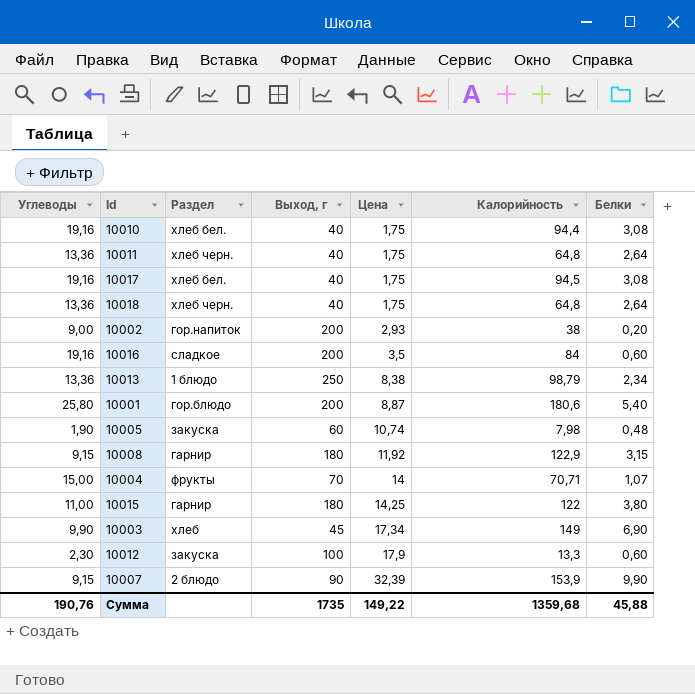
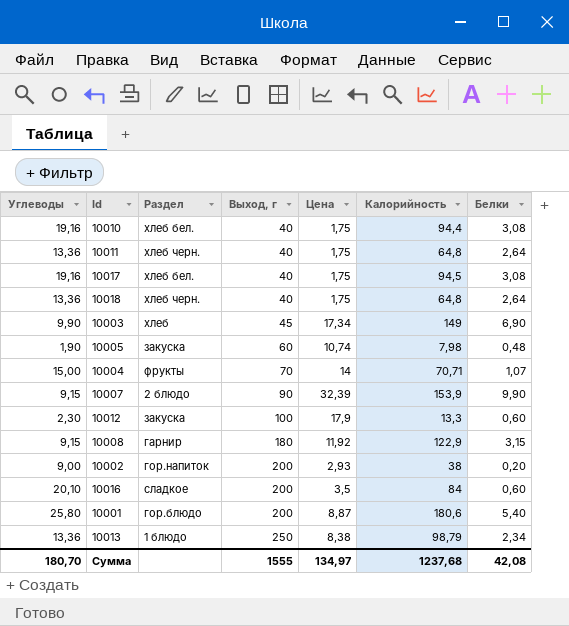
row order: Цена ascending -> Выход, г ascending
row 10015: 11,00 | гарнир | 180 | 14,25 | 122 | 3,80 -> none
10016 | Углеводы: 19,16 -> 20,10
Сумма | Углеводы: 190,76 -> 180,70
Сумма | Выход, г: 1735 -> 1555
Сумма | Цена: 149,22 -> 134,97
Сумма | Калорийность: 1359,68 -> 1237,68
Сумма | Белки: 45,88 -> 42,08

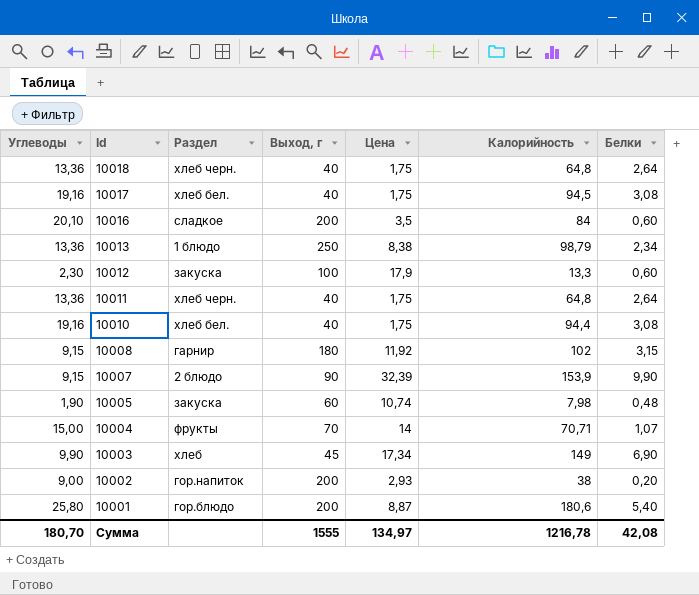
row order: Выход, г ascending -> Id descending
10008 | Калорийность: 122,9 -> 102
Сумма | Калорийность: 1237,68 -> 1216,78

